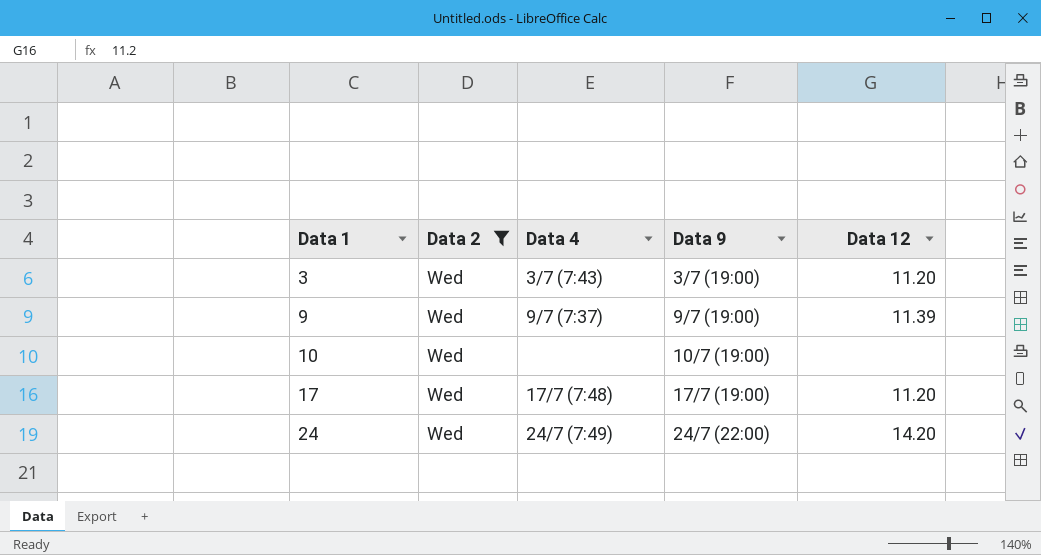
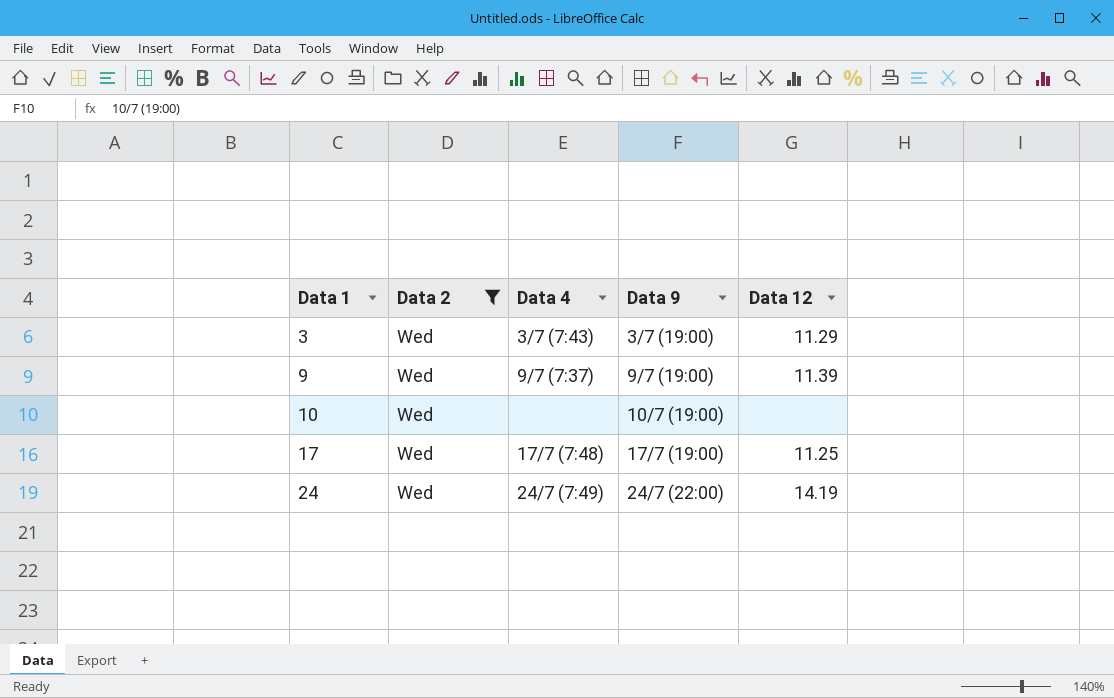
3 | Data 12: 11.20 -> 11.29
17 | Data 12: 11.20 -> 11.25
24 | Data 12: 14.20 -> 14.19

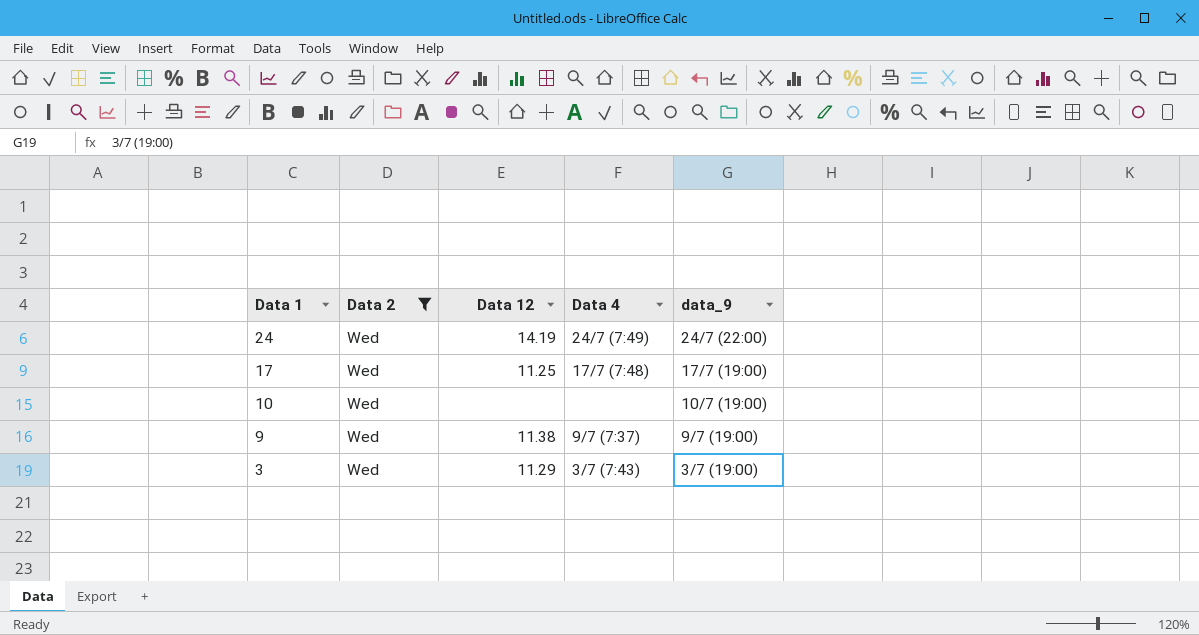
row order: Data 1 ascending -> Data 1 descending
column Data 12 | position: 5 -> 3
column name: Data 9 -> data_9
9 | Data 12: 11.39 -> 11.38

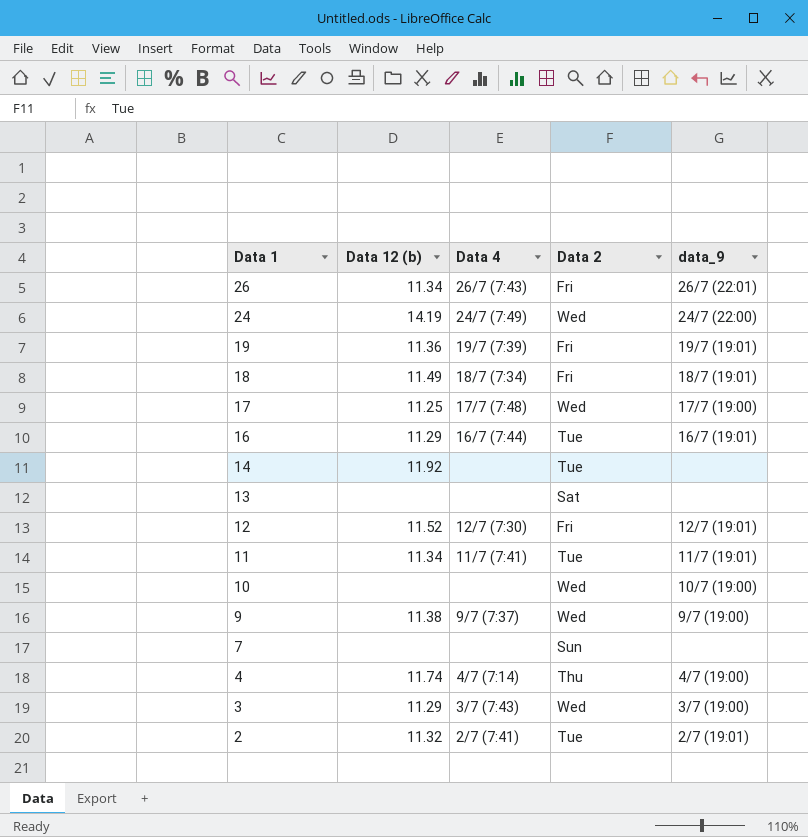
filter: Data 2 = Wed -> none
column name: Data 12 -> Data 12 (b)
column Data 2 | position: 2 -> 4

